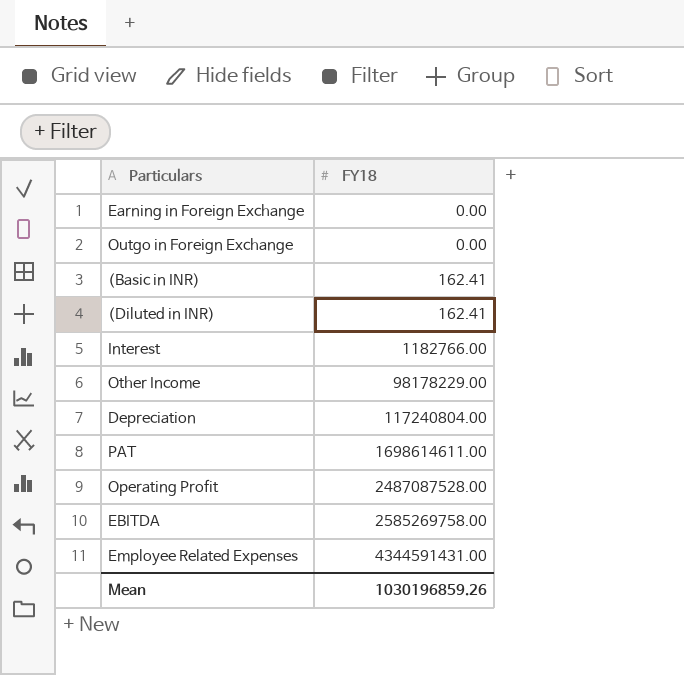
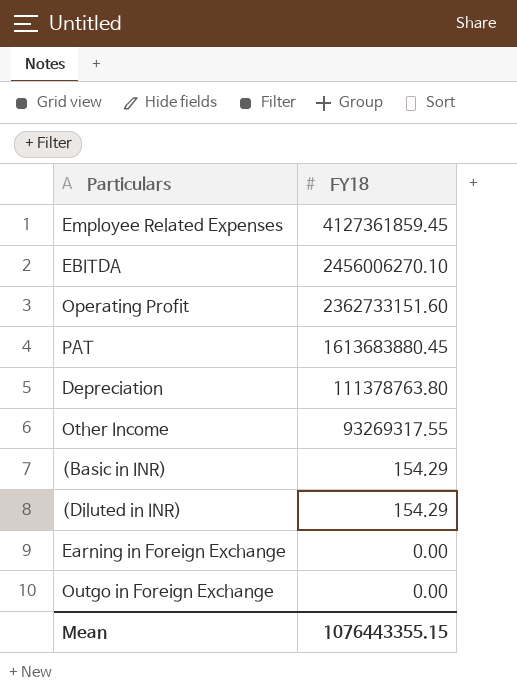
row order: FY18 ascending -> FY18 descending
row Interest: 1182766.00 -> none
Employee Related Expenses | FY18: 4344591431.00 -> 4127361859.45
EBITDA | FY18: 2585269758.00 -> 2456006270.10
Operating Profit | FY18: 2487087528.00 -> 2362733151.60
PAT | FY18: 1698614611.00 -> 1613683880.45
Depreciation | FY18: 117240804.00 -> 111378763.80
Other Income | FY18: 98178229.00 -> 93269317.55
(Basic in INR) | FY18: 162.41 -> 154.29
(Diluted in INR) | FY18: 162.41 -> 154.29
Mean | FY18: 1030196859.26 -> 1076443355.15

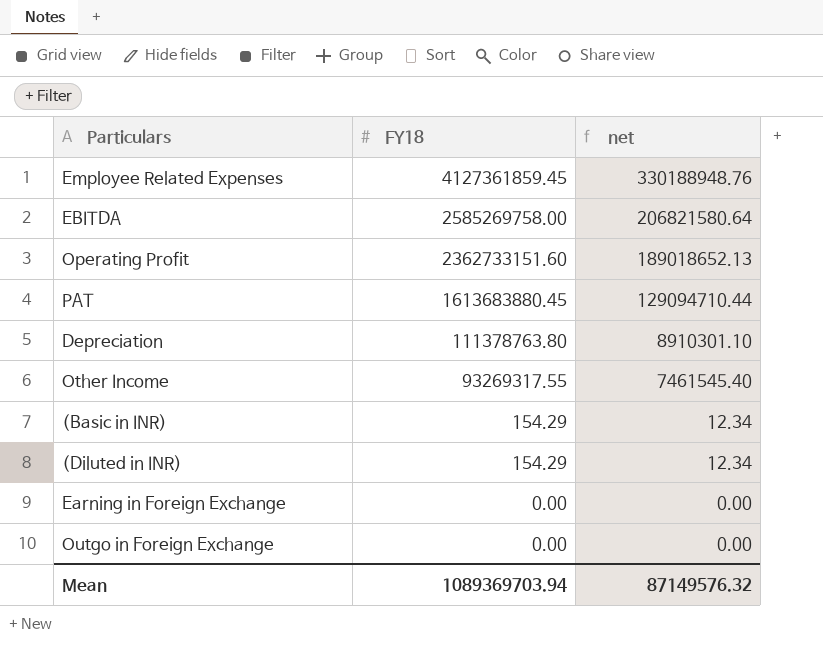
column net | formula: none -> [FY18] * 0.08
EBITDA | FY18: 2456006270.10 -> 2585269758.00
Mean | FY18: 1076443355.15 -> 1089369703.94

